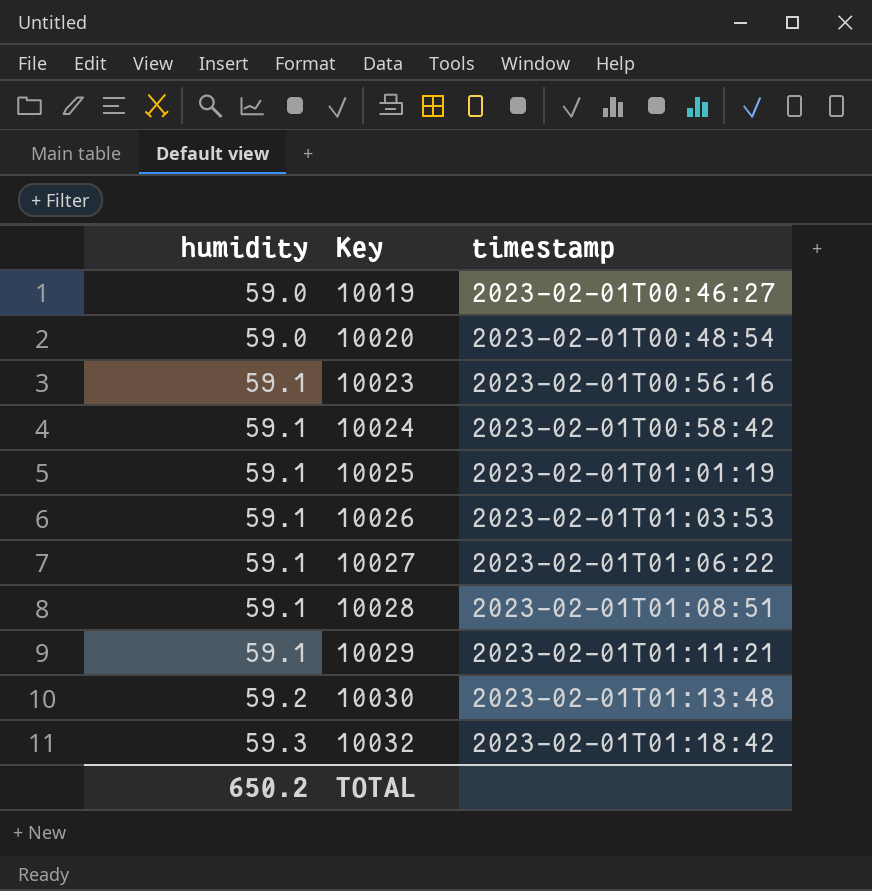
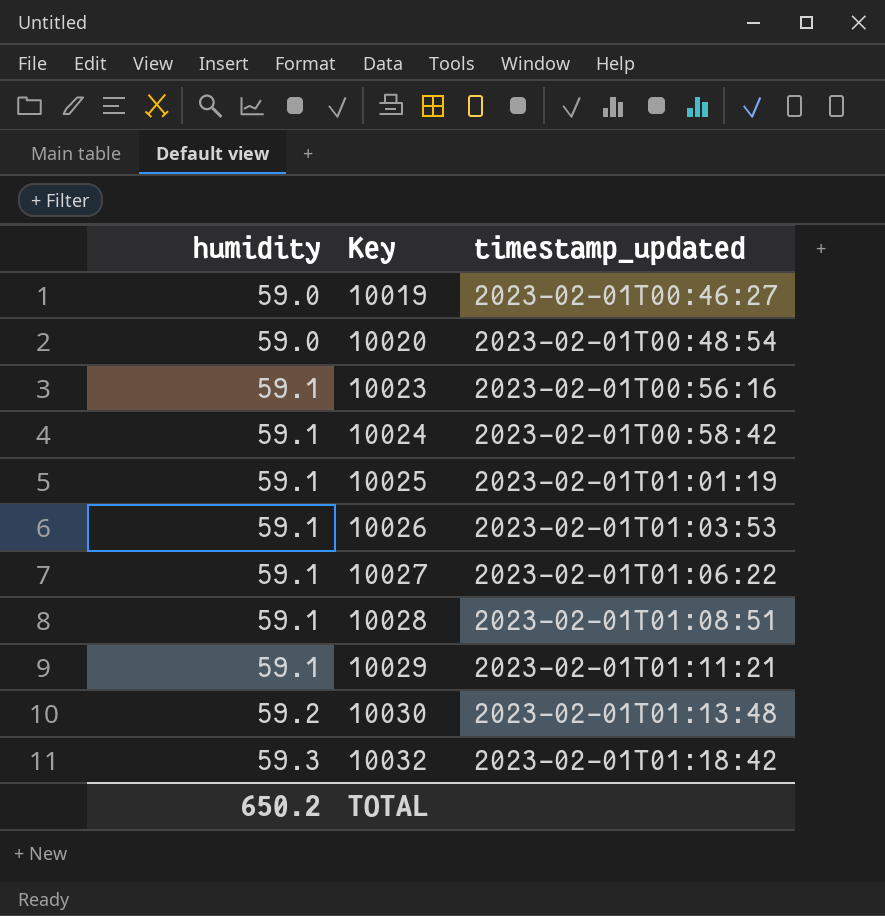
column name: timestamp -> timestamp_updated

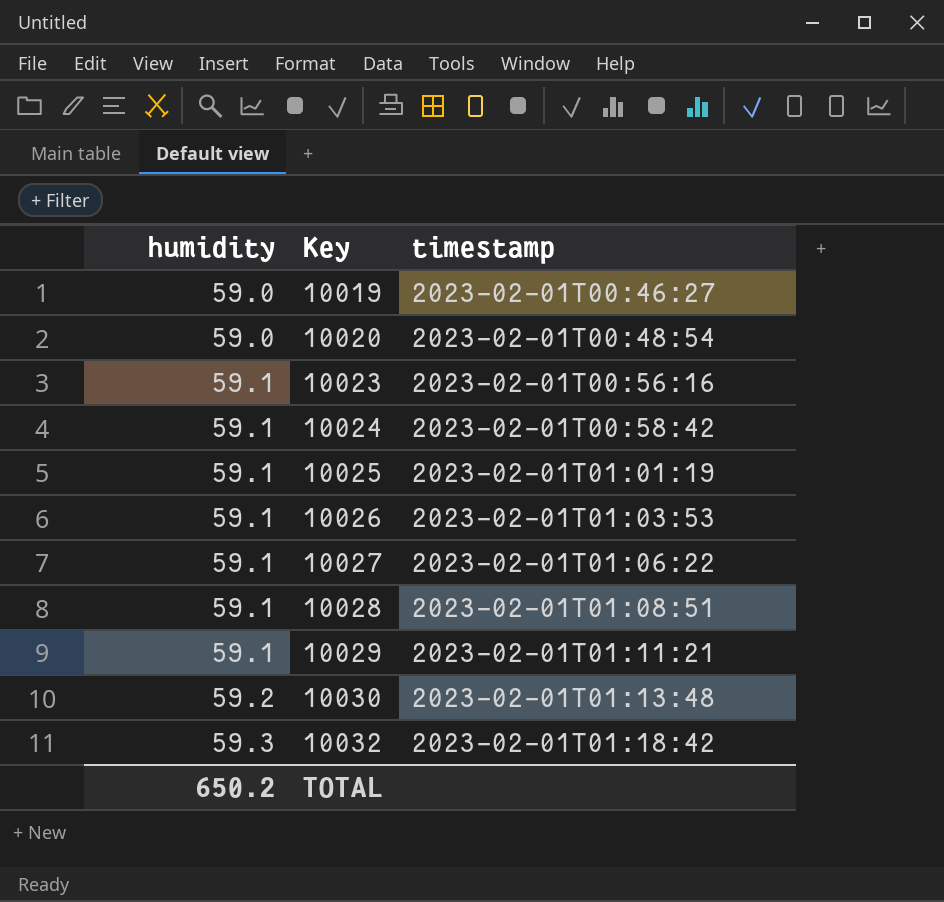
column name: timestamp_updated -> timestamp

